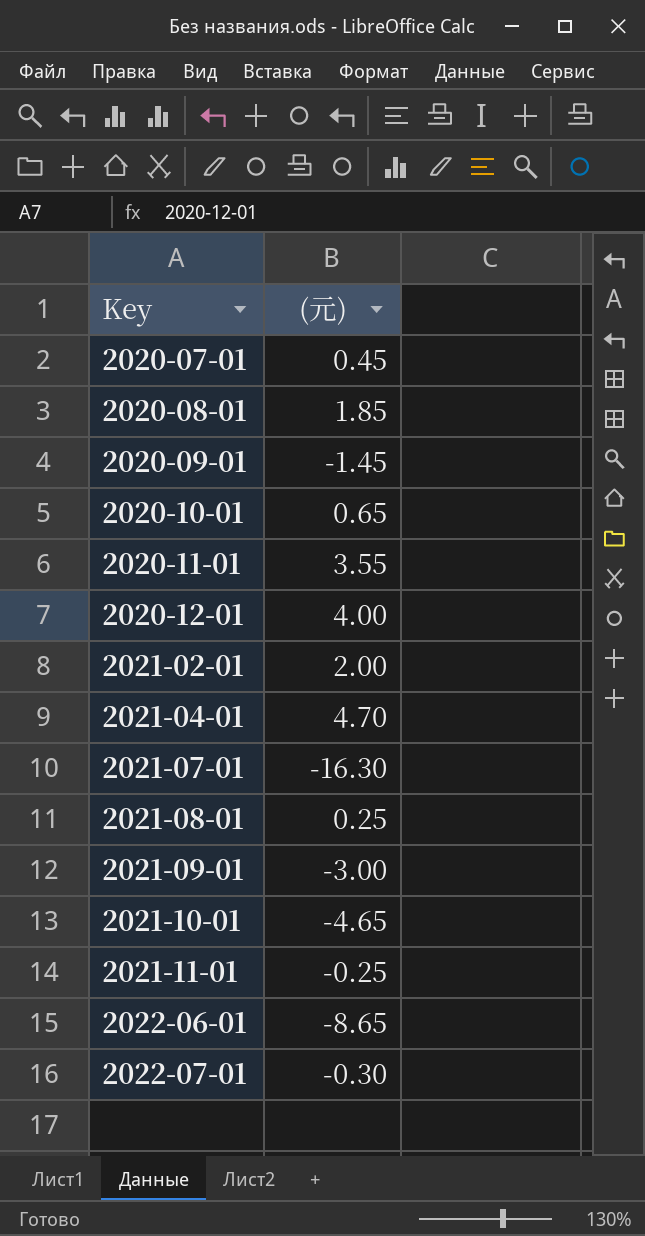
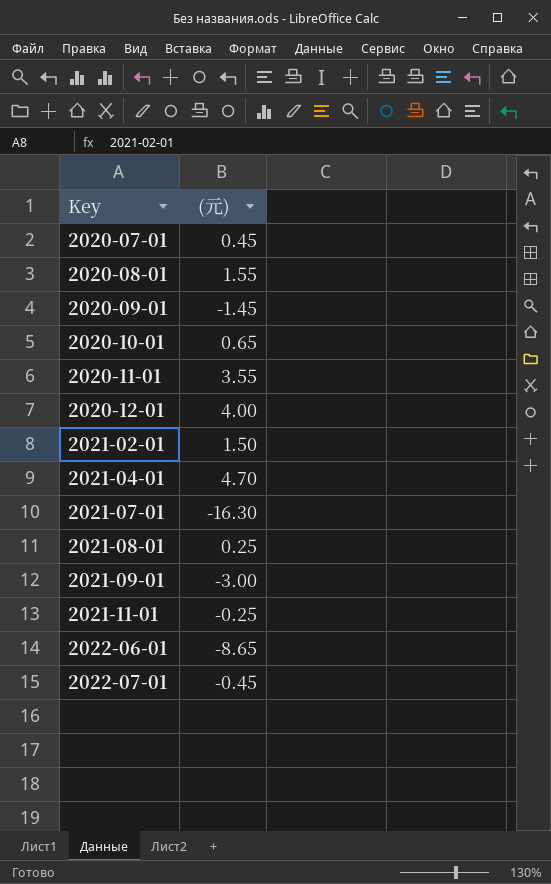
row 2021-10-01: -4.65 -> none
2020-08-01 | (元): 1.85 -> 1.55
2021-02-01 | (元): 2.00 -> 1.50
2022-07-01 | (元): -0.30 -> -0.45

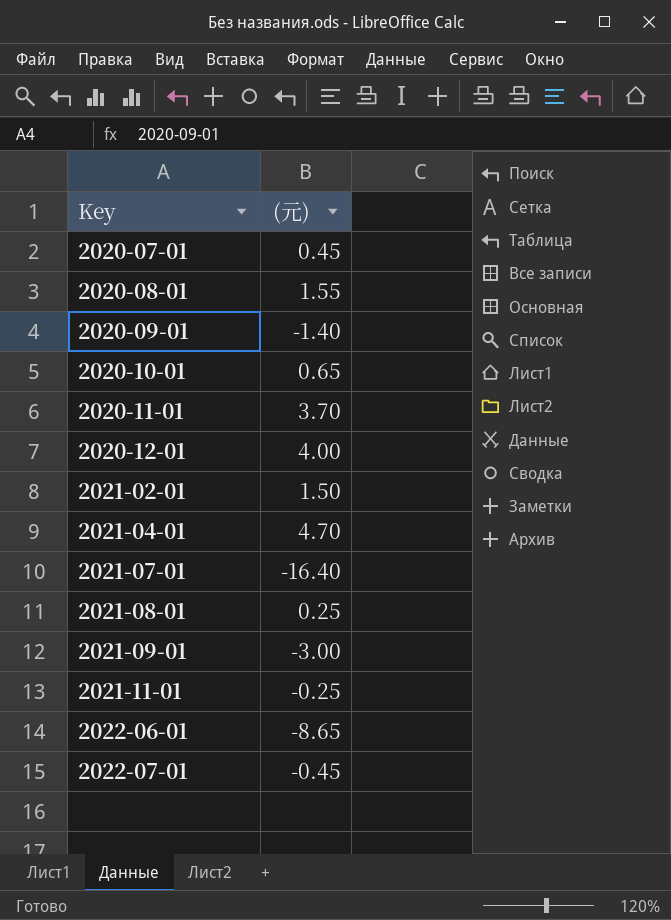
2020-09-01 | (元): -1.45 -> -1.40
2020-11-01 | (元): 3.55 -> 3.70
2021-07-01 | (元): -16.30 -> -16.40

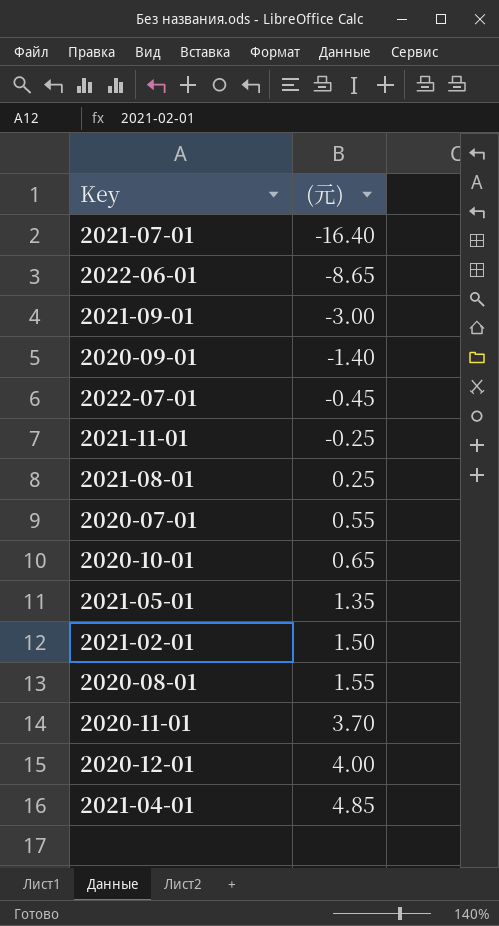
row order: Key ascending -> (元) ascending
2020-07-01 | (元): 0.45 -> 0.55
row 2021-05-01: none -> 1.35
2021-04-01 | (元): 4.70 -> 4.85

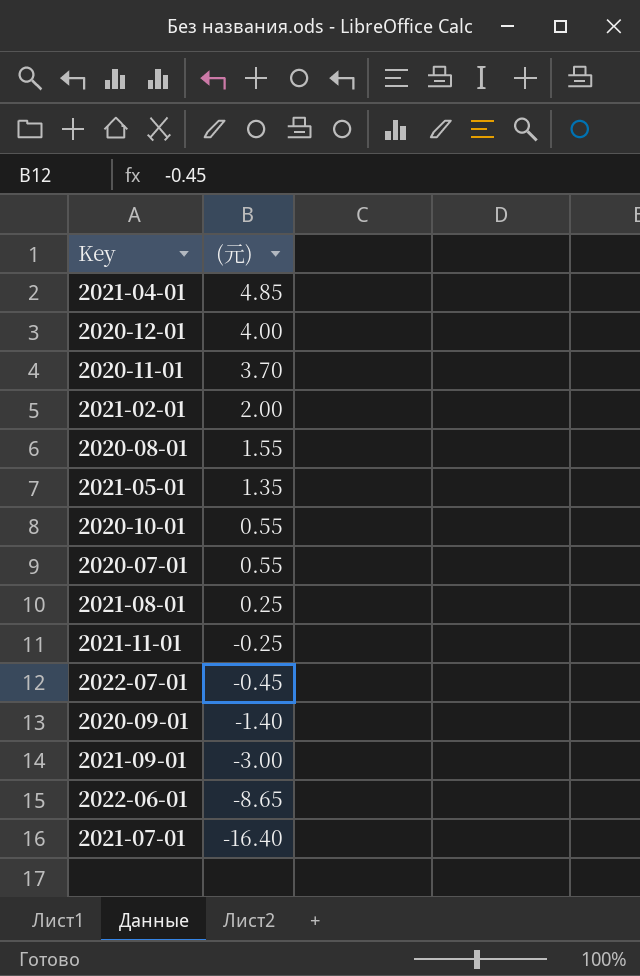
row order: (元) ascending -> (元) descending
2021-02-01 | (元): 1.50 -> 2.00
2020-10-01 | (元): 0.65 -> 0.55

